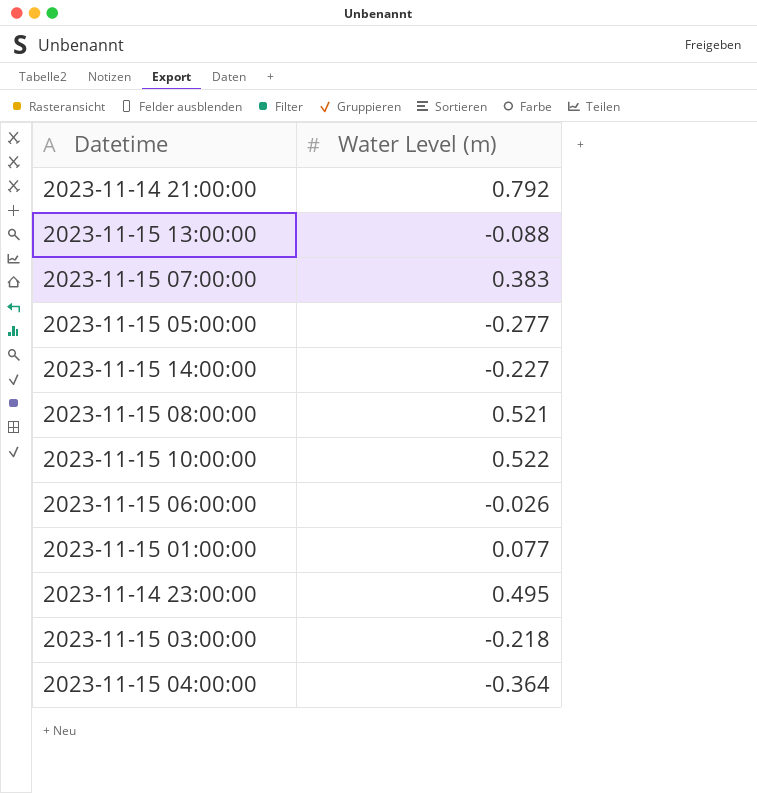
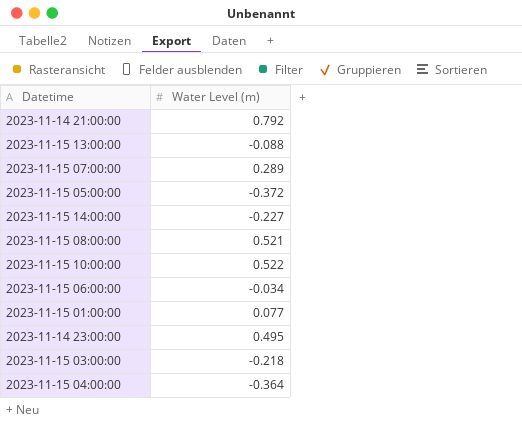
2023-11-15 07:00:00 | Water Level (m): 0.383 -> 0.289
2023-11-15 05:00:00 | Water Level (m): -0.277 -> -0.372
2023-11-15 06:00:00 | Water Level (m): -0.026 -> -0.034

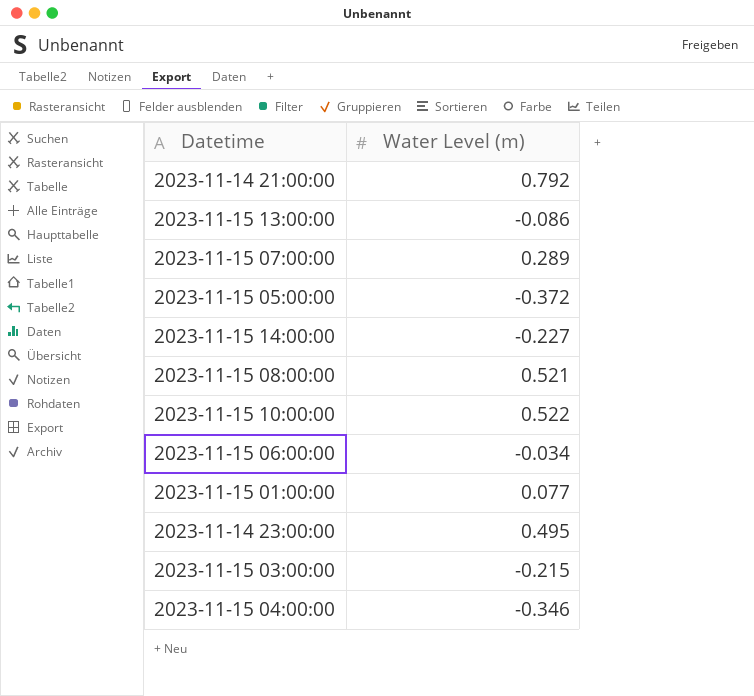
2023-11-15 13:00:00 | Water Level (m): -0.088 -> -0.086
2023-11-15 03:00:00 | Water Level (m): -0.218 -> -0.215
2023-11-15 04:00:00 | Water Level (m): -0.364 -> -0.346

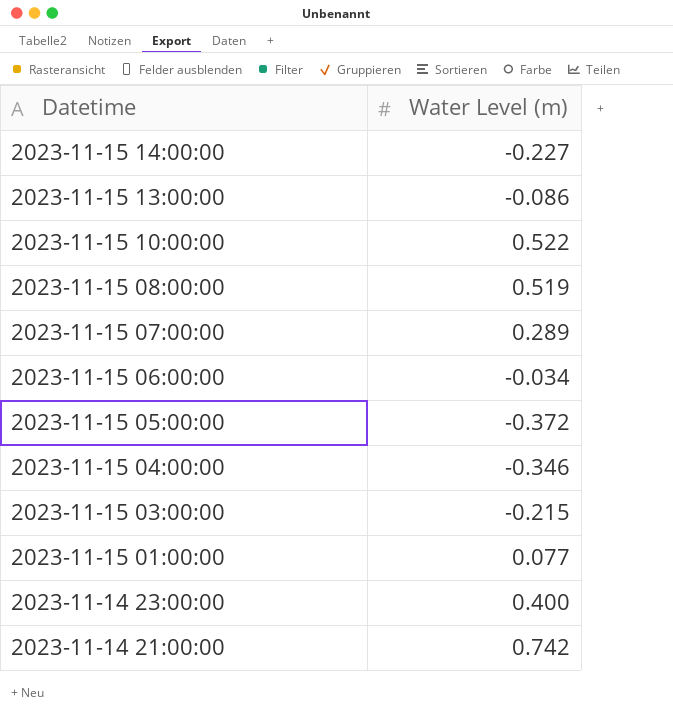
row order: none -> Datetime descending
2023-11-15 08:00:00 | Water Level (m): 0.521 -> 0.519
2023-11-14 23:00:00 | Water Level (m): 0.495 -> 0.400
2023-11-14 21:00:00 | Water Level (m): 0.792 -> 0.742

